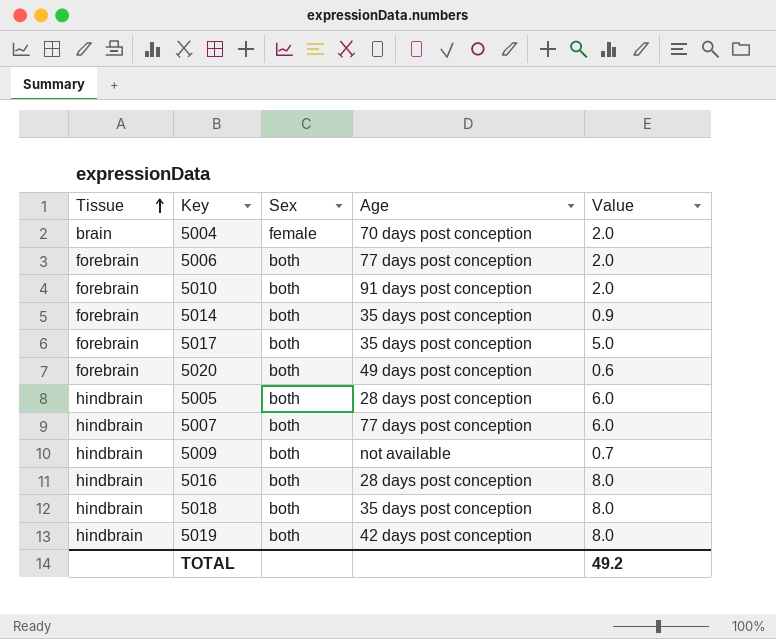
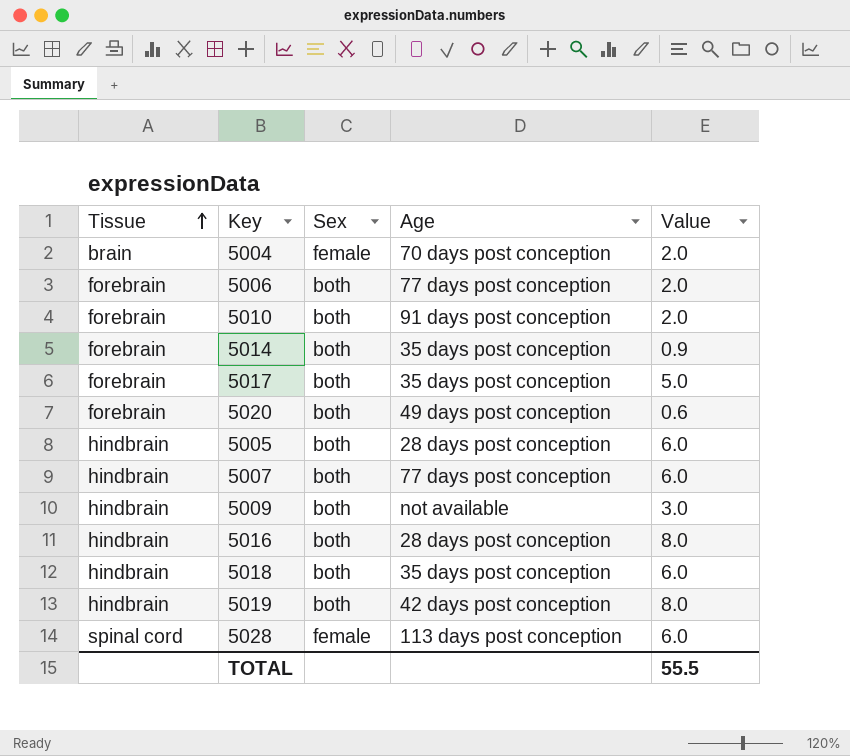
5009 | Value: 0.7 -> 3.0
5018 | Value: 8.0 -> 6.0
row 5028: none -> spinal cord | female | 113 days post conception | 6.0
TOTAL | Value: 49.2 -> 55.5

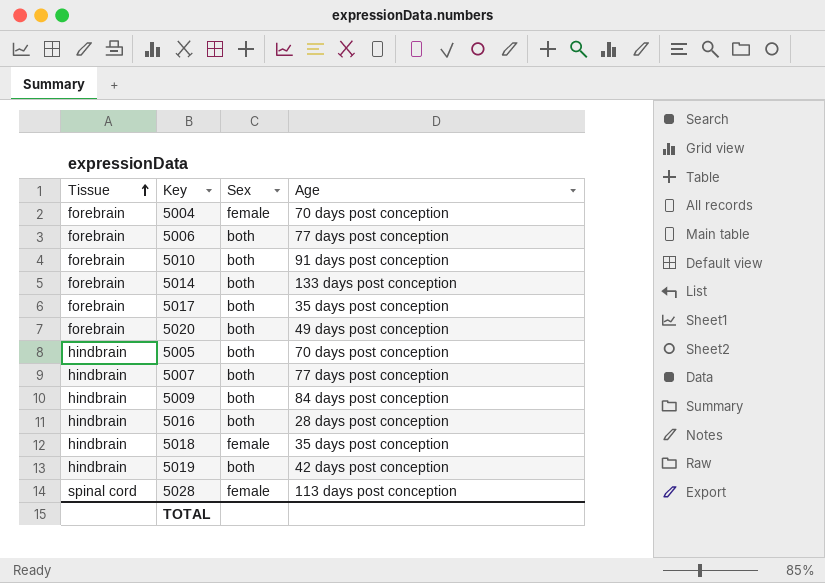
column Value | position: 5 -> none
5004 | Tissue: brain -> forebrain
5014 | Age: 35 days post conception -> 133 days post conception
5005 | Age: 28 days post conception -> 70 days post conception
5009 | Age: not available -> 84 days post conception
5018 | Sex: both -> female

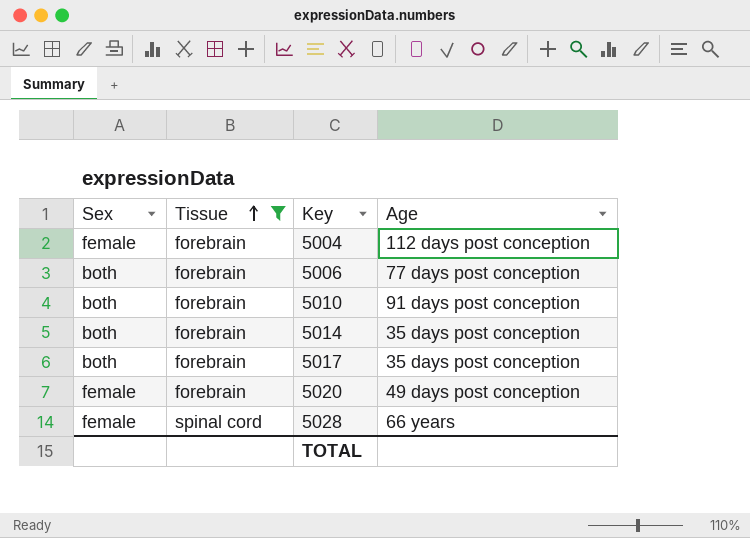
filter: none -> Tissue != hindbrain
column Sex | position: 3 -> 1
5004 | Age: 70 days post conception -> 112 days post conception
5014 | Age: 133 days post conception -> 35 days post conception
5020 | Sex: both -> female
5028 | Age: 113 days post conception -> 66 years

